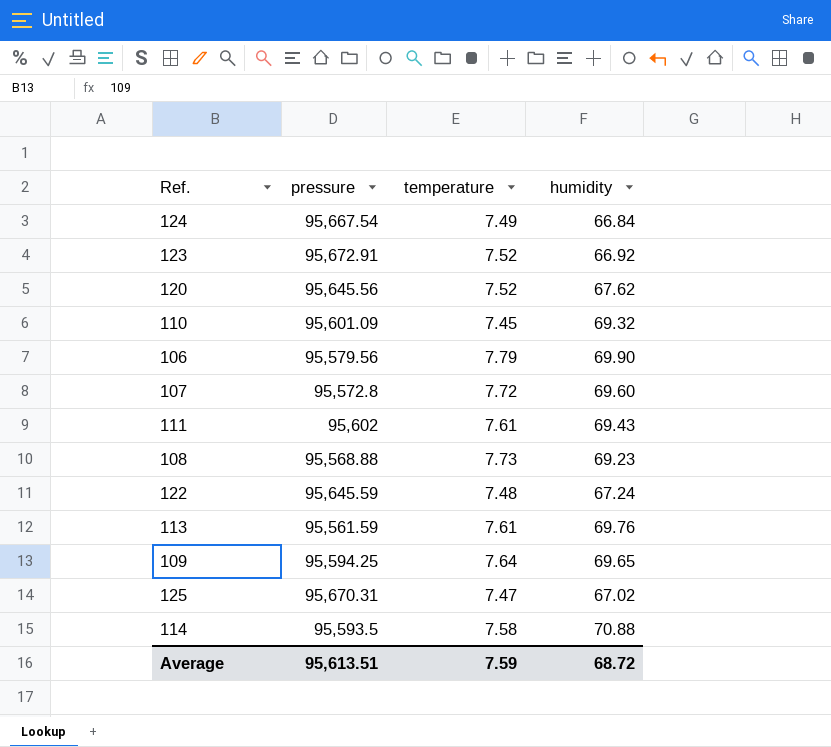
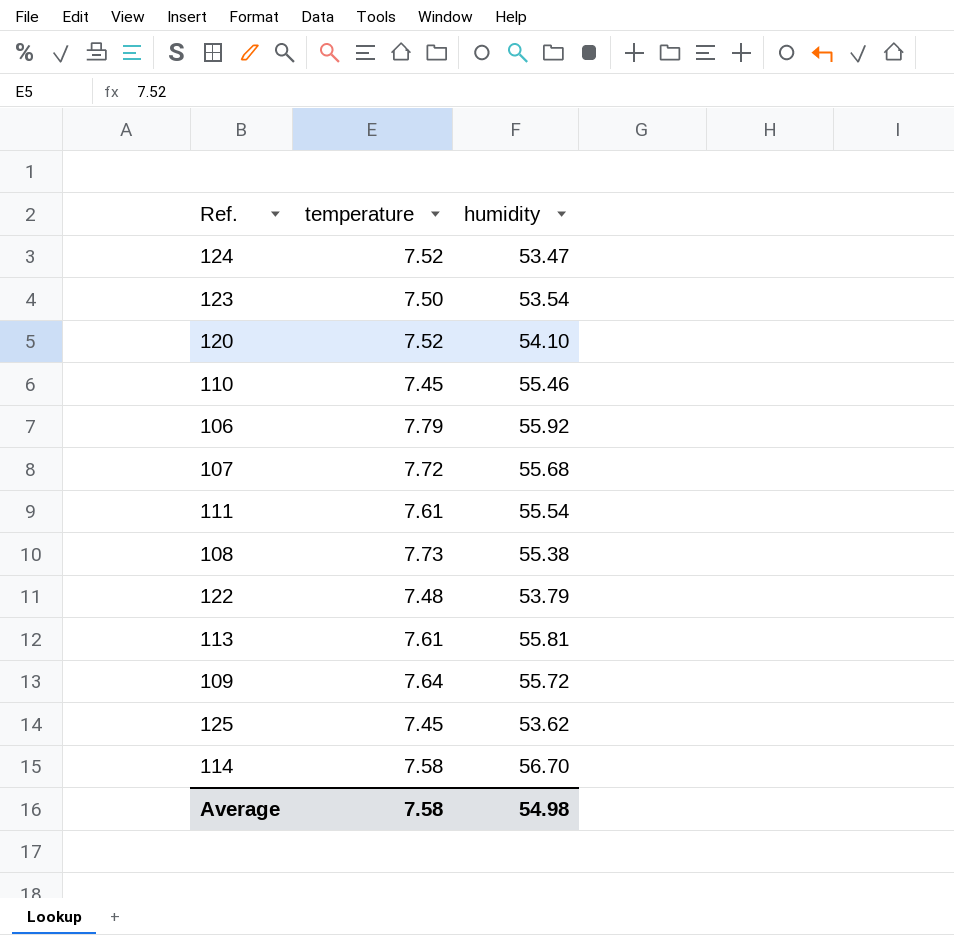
column pressure | position: 2 -> none
124 | temperature: 7.49 -> 7.52
124 | humidity: 66.84 -> 53.47
123 | temperature: 7.52 -> 7.50
123 | humidity: 66.92 -> 53.54
120 | humidity: 67.62 -> 54.10
110 | humidity: 69.32 -> 55.46
106 | humidity: 69.90 -> 55.92
107 | humidity: 69.60 -> 55.68
111 | humidity: 69.43 -> 55.54
108 | humidity: 69.23 -> 55.38
122 | humidity: 67.24 -> 53.79
113 | humidity: 69.76 -> 55.81
109 | humidity: 69.65 -> 55.72
125 | temperature: 7.47 -> 7.45
125 | humidity: 67.02 -> 53.62
114 | humidity: 70.88 -> 56.70
Average | temperature: 7.59 -> 7.58
Average | humidity: 68.72 -> 54.98

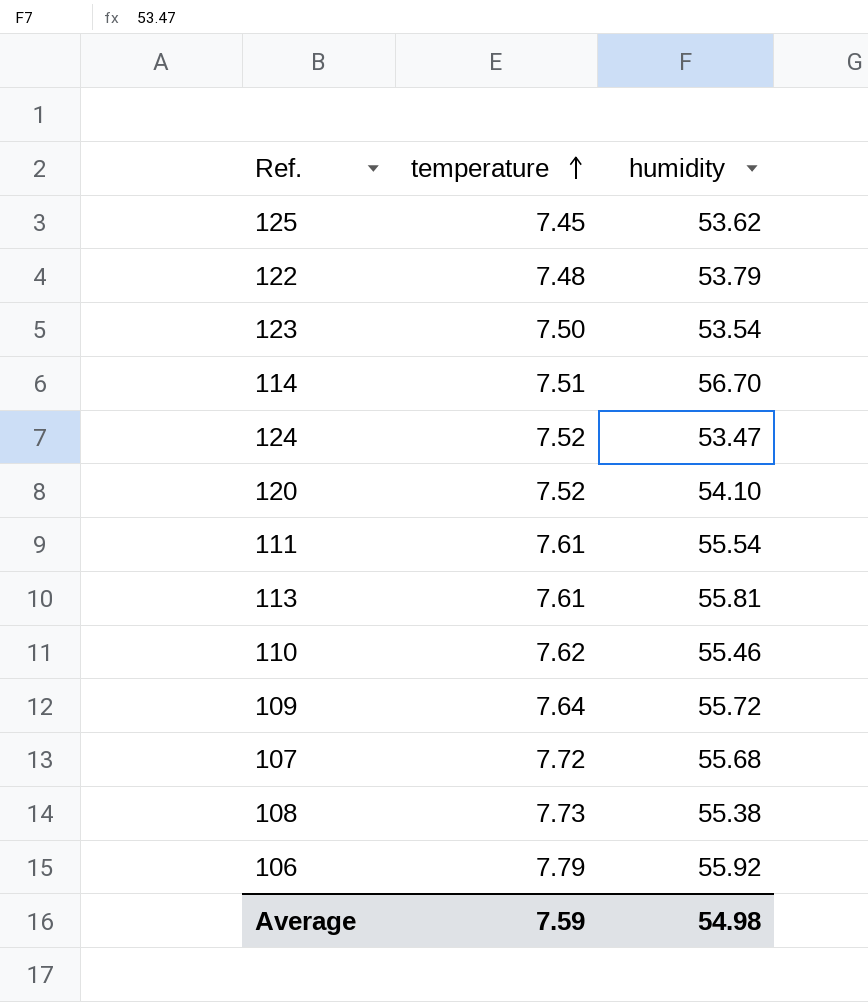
row order: none -> temperature ascending
114 | temperature: 7.58 -> 7.51
110 | temperature: 7.45 -> 7.62
Average | temperature: 7.58 -> 7.59

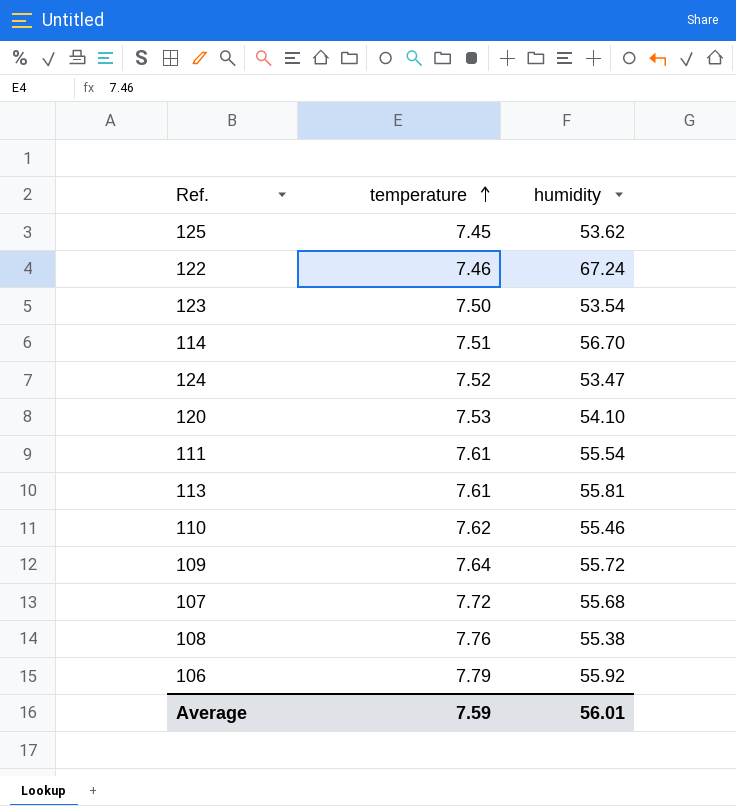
122 | temperature: 7.48 -> 7.46
122 | humidity: 53.79 -> 67.24
120 | temperature: 7.52 -> 7.53
108 | temperature: 7.73 -> 7.76
Average | humidity: 54.98 -> 56.01

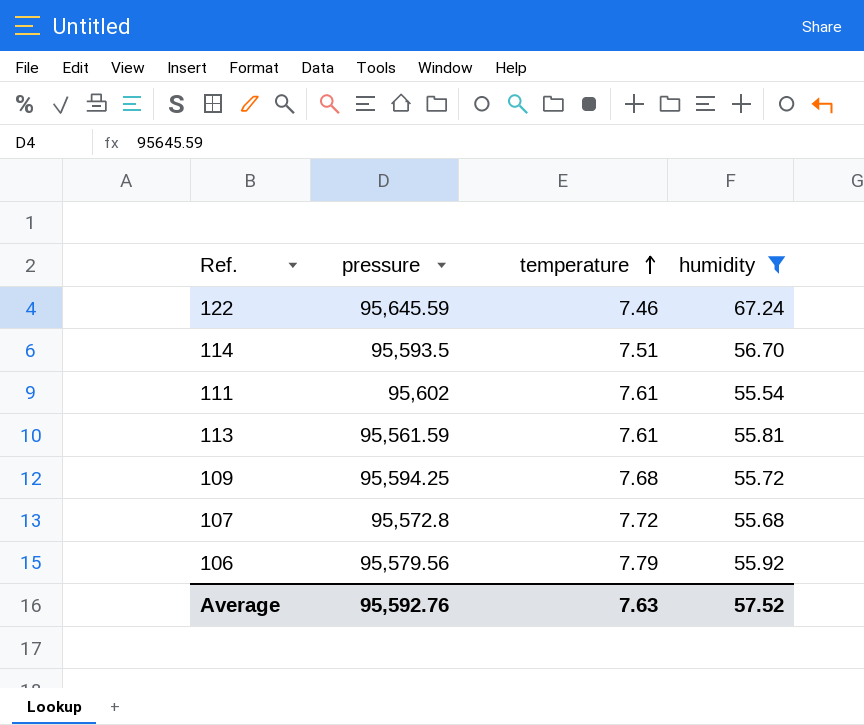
filter: none -> humidity >= 55.54
column pressure | position: none -> 2
109 | temperature: 7.64 -> 7.68
Average | temperature: 7.59 -> 7.63
Average | humidity: 56.01 -> 57.52

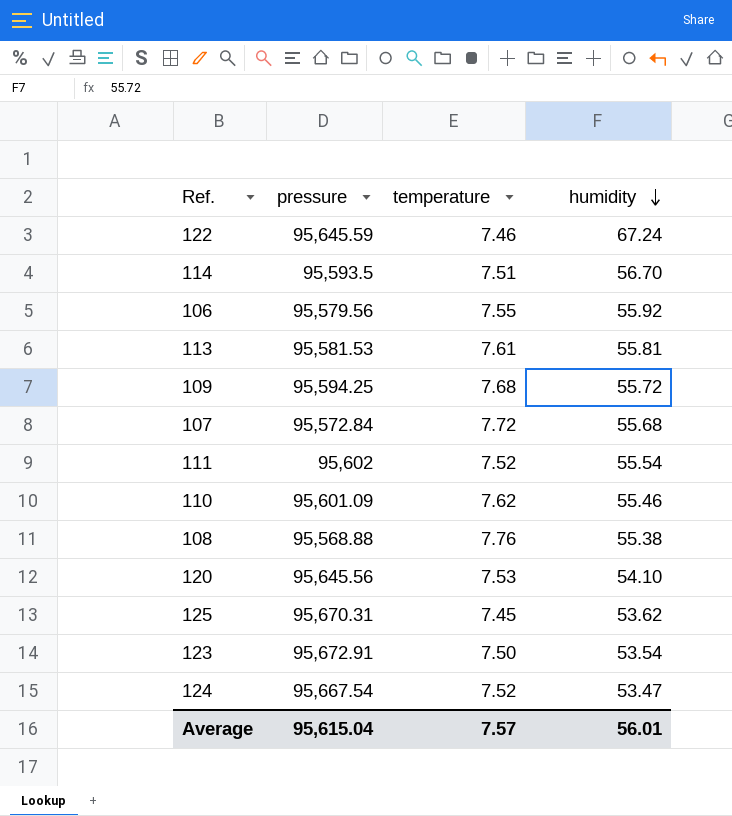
filter: humidity >= 55.54 -> none
row order: temperature ascending -> humidity descending
106 | temperature: 7.79 -> 7.55
113 | pressure: 95,561.59 -> 95,581.53
107 | pressure: 95,572.8 -> 95,572.84
111 | temperature: 7.61 -> 7.52
Average | pressure: 95,592.76 -> 95,615.04
Average | temperature: 7.63 -> 7.57
Average | humidity: 57.52 -> 56.01

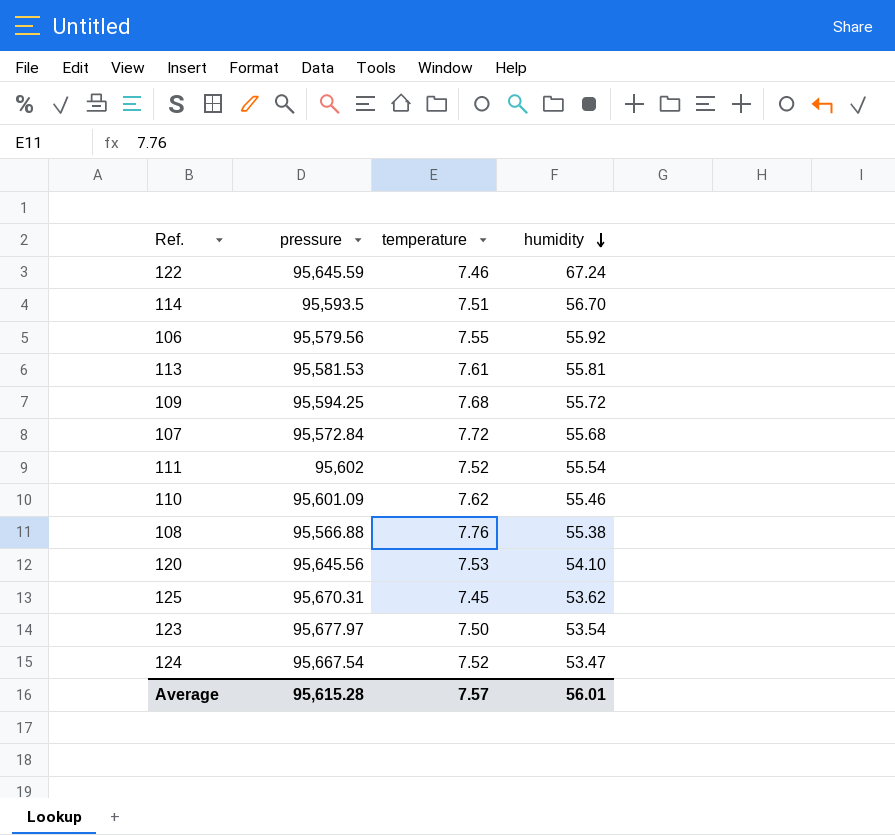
108 | pressure: 95,568.88 -> 95,566.88
123 | pressure: 95,672.91 -> 95,677.97
Average | pressure: 95,615.04 -> 95,615.28

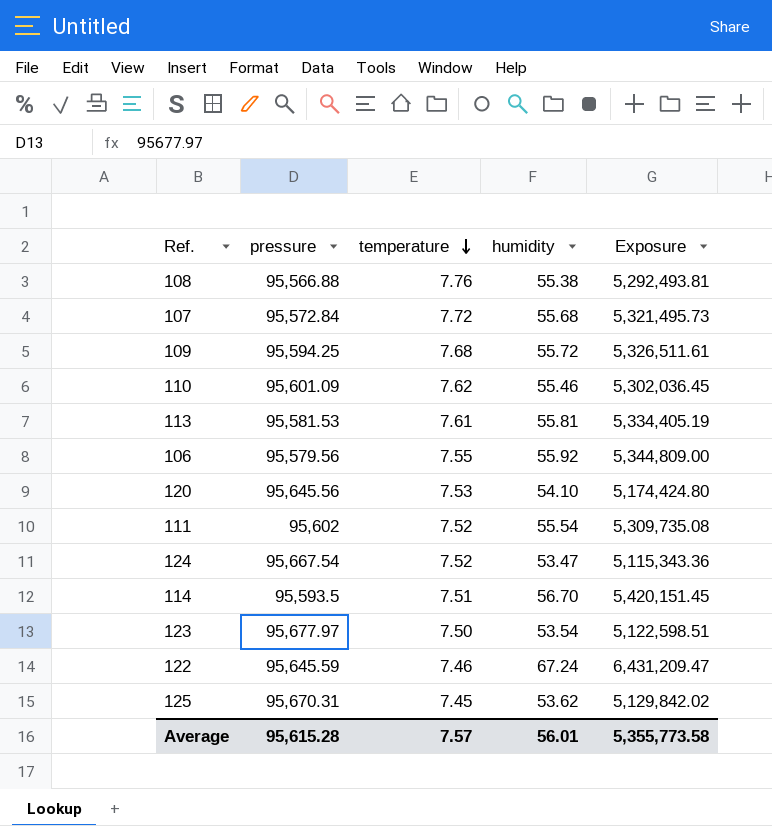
row order: humidity descending -> temperature descending
column Exposure | formula: none -> [pressure] * [humidity]

